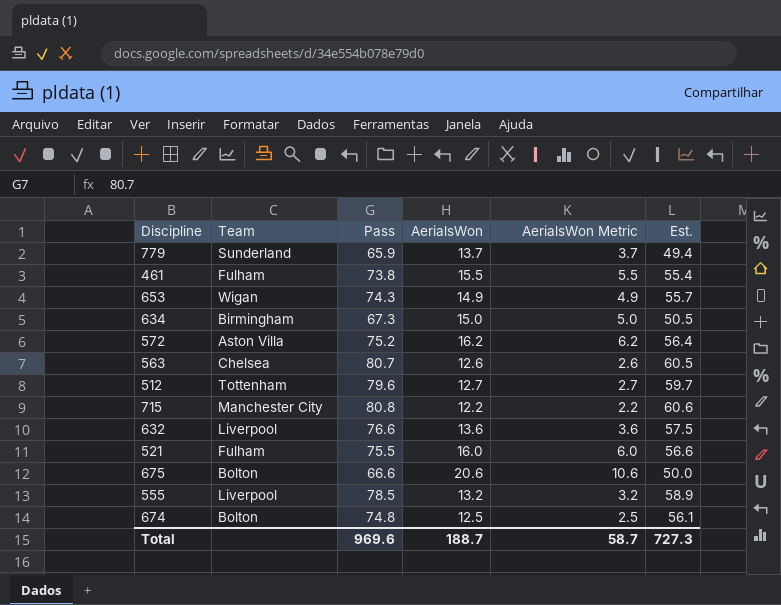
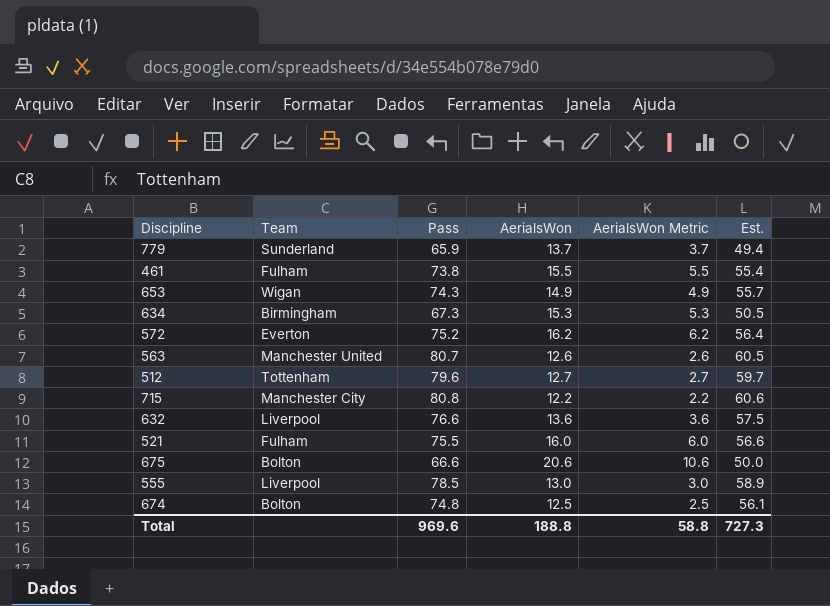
634 | AerialsWon: 15.0 -> 15.3
634 | AerialsWon Metric: 5.0 -> 5.3
572 | Team: Aston Villa -> Everton
563 | Team: Chelsea -> Manchester United
555 | AerialsWon: 13.2 -> 13.0
555 | AerialsWon Metric: 3.2 -> 3.0
Total | AerialsWon: 188.7 -> 188.8
Total | AerialsWon Metric: 58.7 -> 58.8

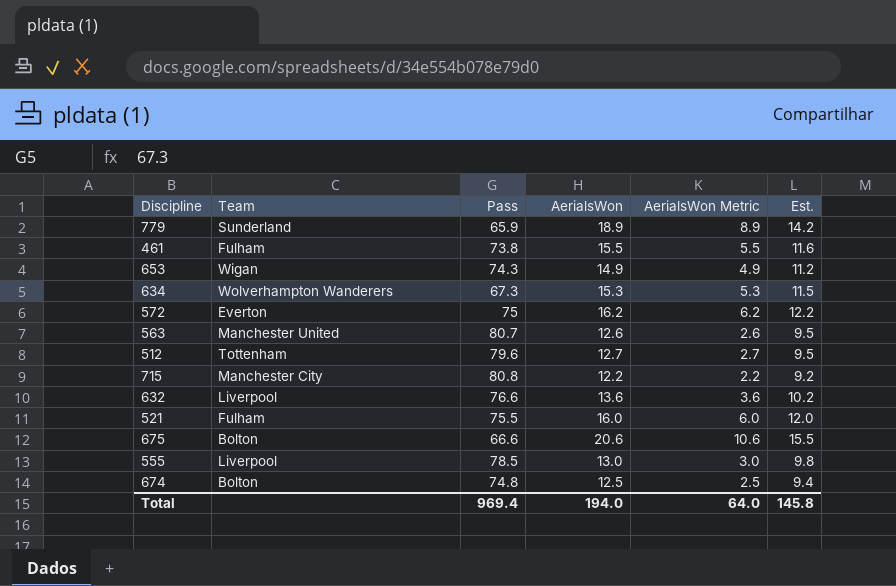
column Est. | formula: [Pass] * 0.75 -> [AerialsWon] * 0.75
779 | AerialsWon: 13.7 -> 18.9
779 | AerialsWon Metric: 3.7 -> 8.9
634 | Team: Birmingham -> Wolverhampton Wanderers
572 | Pass: 75.2 -> 75
Total | Pass: 969.6 -> 969.4
Total | AerialsWon: 188.8 -> 194.0
Total | AerialsWon Metric: 58.8 -> 64.0
Total | Est.: 727.3 -> 145.8

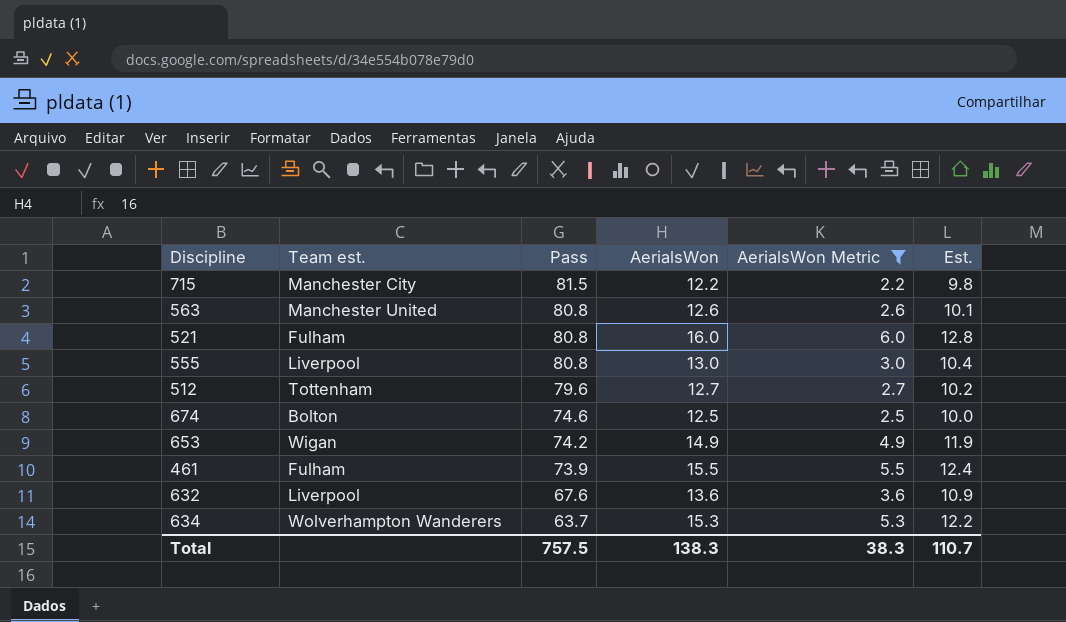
filter: none -> AerialsWon Metric <= 6.0
row order: none -> Pass descending
column name: Team -> Team est.
column Est. | formula: [AerialsWon] * 0.75 -> [AerialsWon] * 0.8
715 | Pass: 80.8 -> 81.5
563 | Pass: 80.7 -> 80.8
521 | Pass: 75.5 -> 80.8
555 | Pass: 78.5 -> 80.8
674 | Pass: 74.8 -> 74.6
653 | Pass: 74.3 -> 74.2
461 | Pass: 73.8 -> 73.9
632 | Pass: 76.6 -> 67.6
634 | Pass: 67.3 -> 63.7
Total | Pass: 969.4 -> 757.5
Total | AerialsWon: 194.0 -> 138.3
Total | AerialsWon Metric: 64.0 -> 38.3
Total | Est.: 145.8 -> 110.7

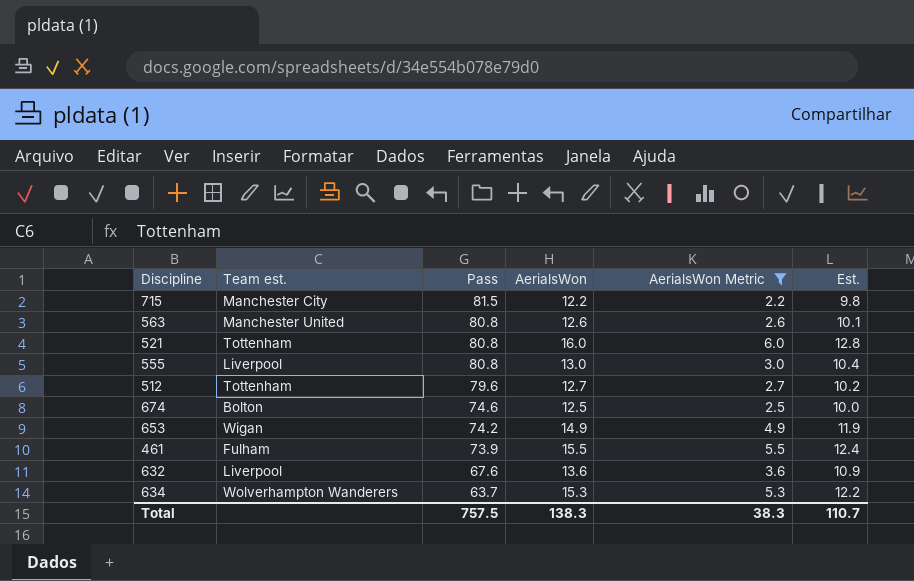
521 | Team est.: Fulham -> Tottenham

